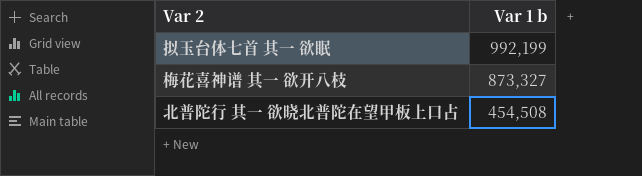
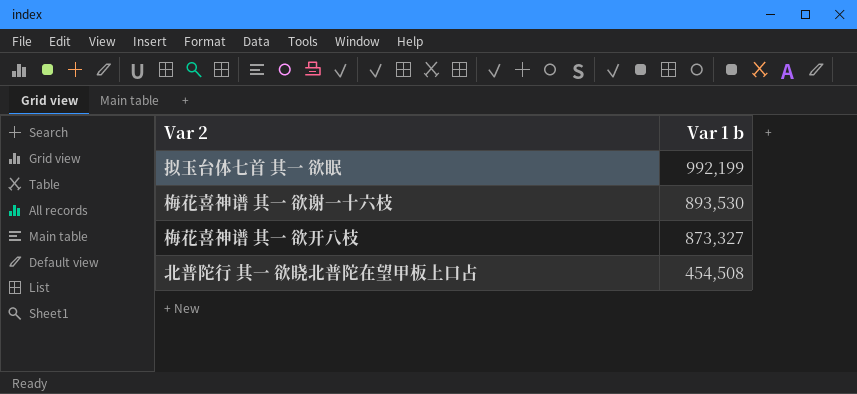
row 梅花喜神谱 其一 欲谢一十六枝: none -> 893,530

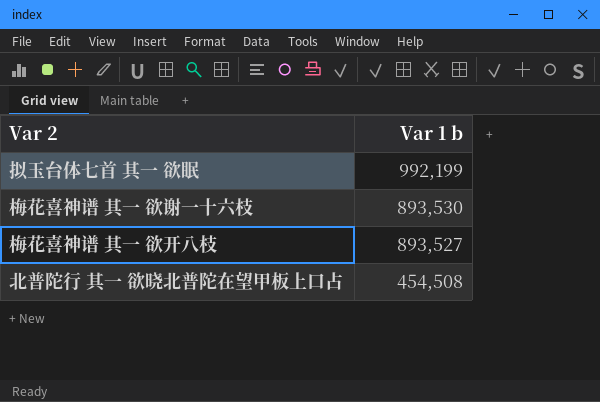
梅花喜神谱 其一 欲开八枝 | Var 1 b: 873,327 -> 893,527

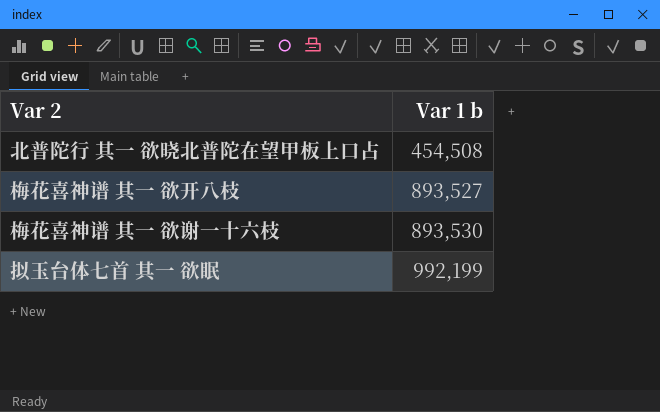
row order: Var 1 b descending -> Var 1 b ascending

